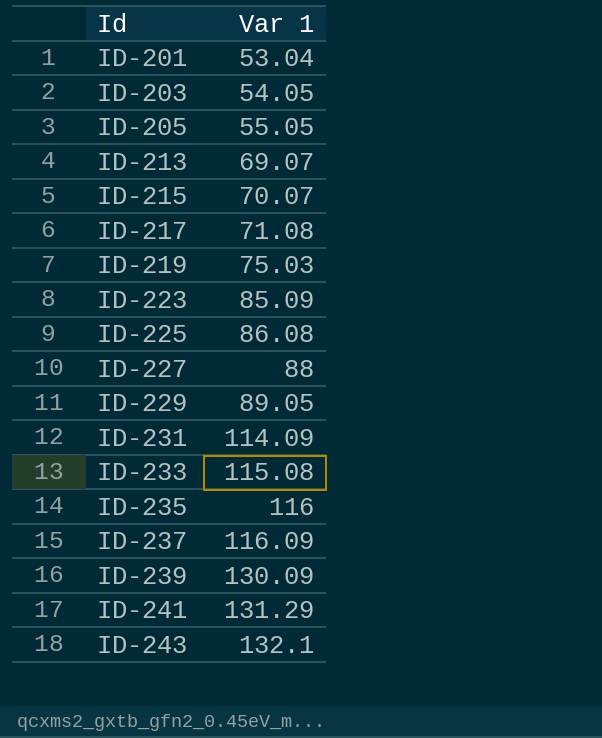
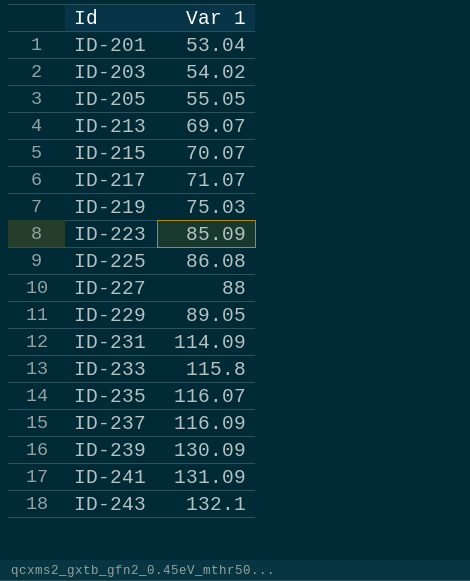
ID-203 | Var 1: 54.05 -> 54.02
ID-217 | Var 1: 71.08 -> 71.07
ID-233 | Var 1: 115.08 -> 115.8
ID-235 | Var 1: 116 -> 116.07
ID-241 | Var 1: 131.29 -> 131.09

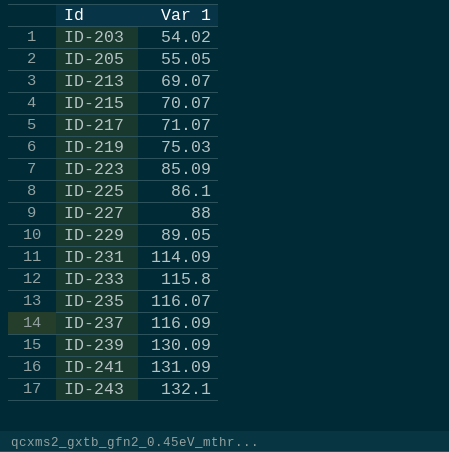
row ID-201: 53.04 -> none
ID-225 | Var 1: 86.08 -> 86.1

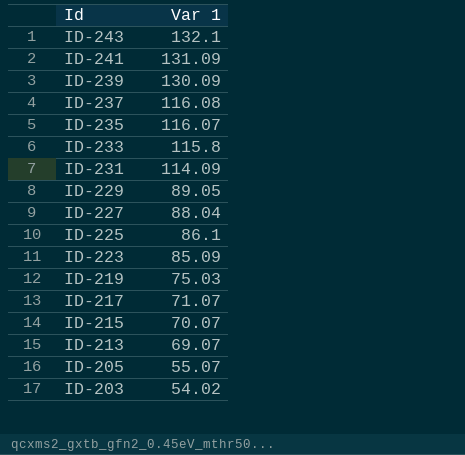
row order: Id ascending -> Id descending
ID-237 | Var 1: 116.09 -> 116.08
ID-227 | Var 1: 88 -> 88.04
ID-205 | Var 1: 55.05 -> 55.07

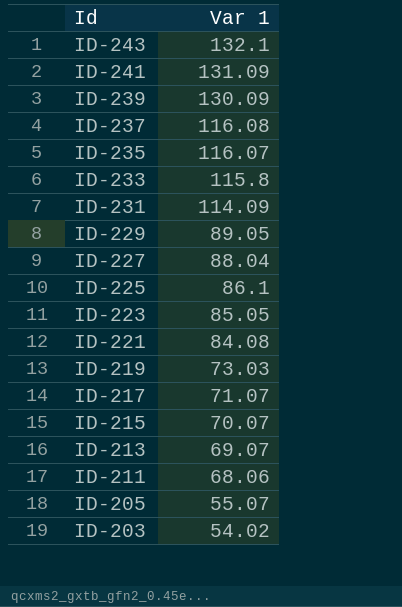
ID-223 | Var 1: 85.09 -> 85.05
row ID-221: none -> 84.08
ID-219 | Var 1: 75.03 -> 73.03
row ID-211: none -> 68.06

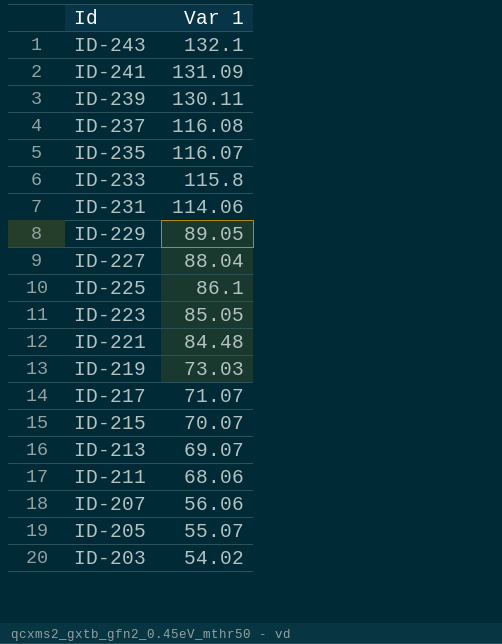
ID-239 | Var 1: 130.09 -> 130.11
ID-231 | Var 1: 114.09 -> 114.06
ID-221 | Var 1: 84.08 -> 84.48
row ID-207: none -> 56.06

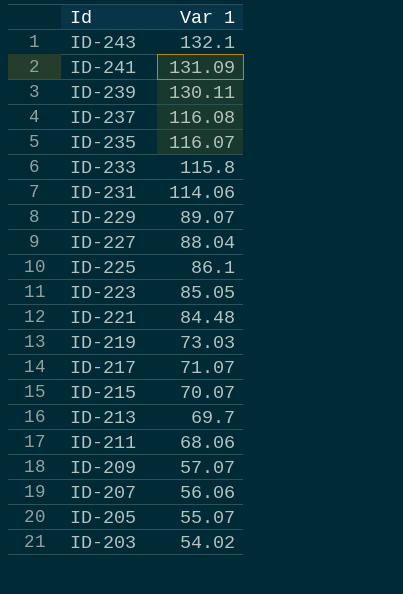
ID-229 | Var 1: 89.05 -> 89.07
ID-213 | Var 1: 69.07 -> 69.7
row ID-209: none -> 57.07

